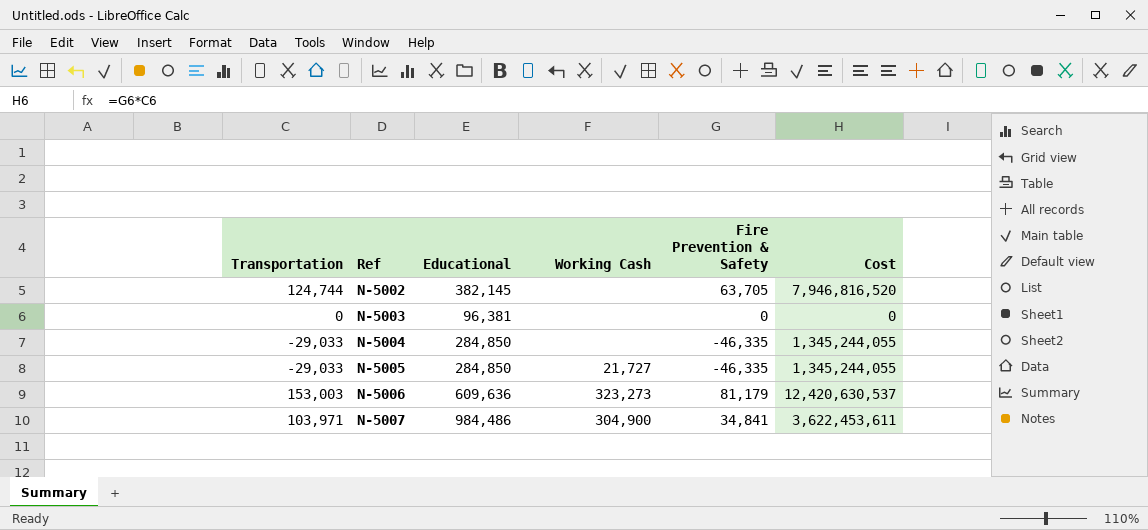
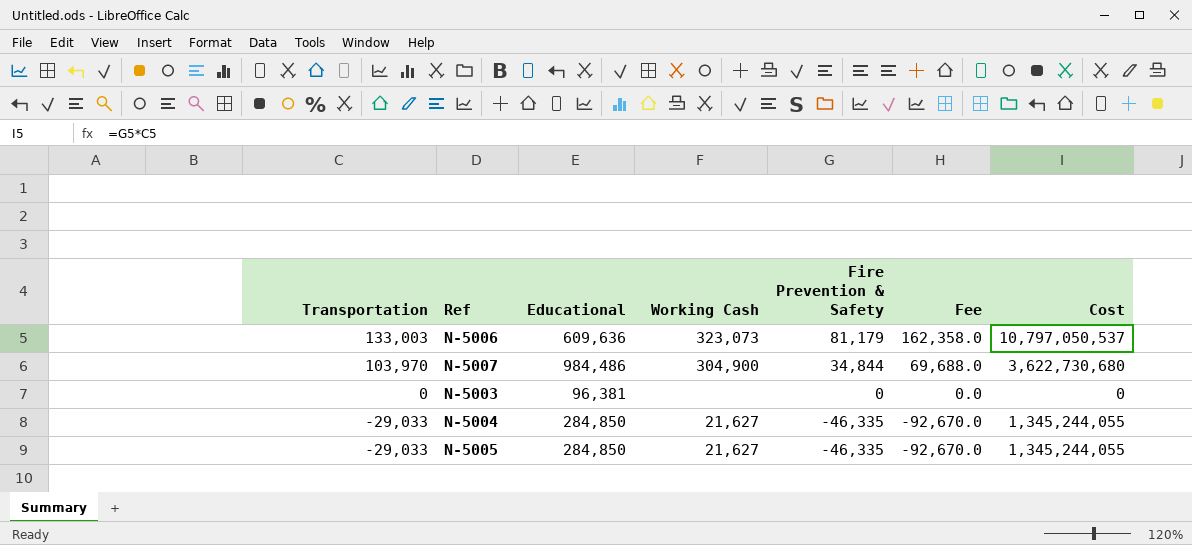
row order: Ref ascending -> Transportation descending
column Fee | formula: none -> [Fire Prevention & Safety] * 2
row N-5002: 124,744 | 382,145 | none | 63,705 | 7,946,816,520 -> none
N-5006 | Transportation: 153,003 -> 133,003
N-5006 | Working Cash: 323,273 -> 323,073
N-5006 | Cost: 12,420,630,537 -> 10,797,050,537
N-5007 | Transportation: 103,971 -> 103,970
N-5007 | Fire Prevention & Safety: 34,841 -> 34,844
N-5007 | Cost: 3,622,453,611 -> 3,622,730,680
N-5004 | Working Cash: none -> 21,627
N-5005 | Working Cash: 21,727 -> 21,627

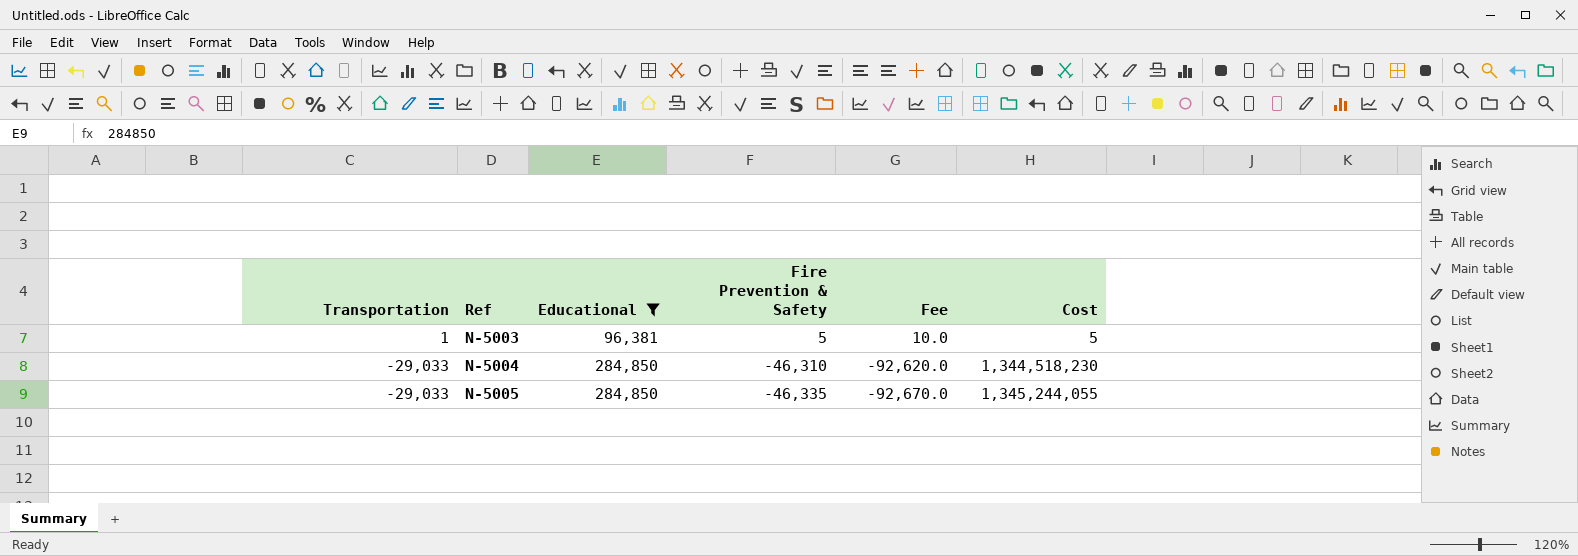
filter: none -> Educational <= 284,850
column Working Cash | position: 4 -> none
N-5003 | Transportation: 0 -> 1
N-5003 | Fire Prevention & Safety: 0 -> 5
N-5003 | Fee: 0.0 -> 10.0
N-5003 | Cost: 0 -> 5
N-5004 | Fire Prevention & Safety: -46,335 -> -46,310
N-5004 | Fee: -92,670.0 -> -92,620.0
N-5004 | Cost: 1,345,244,055 -> 1,344,518,230

